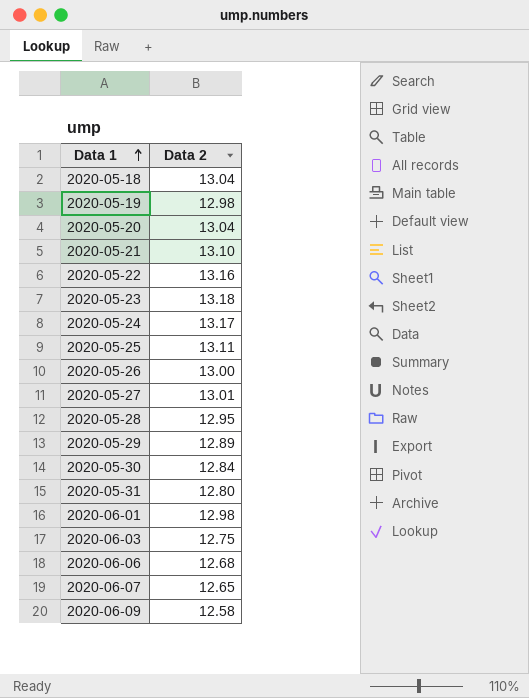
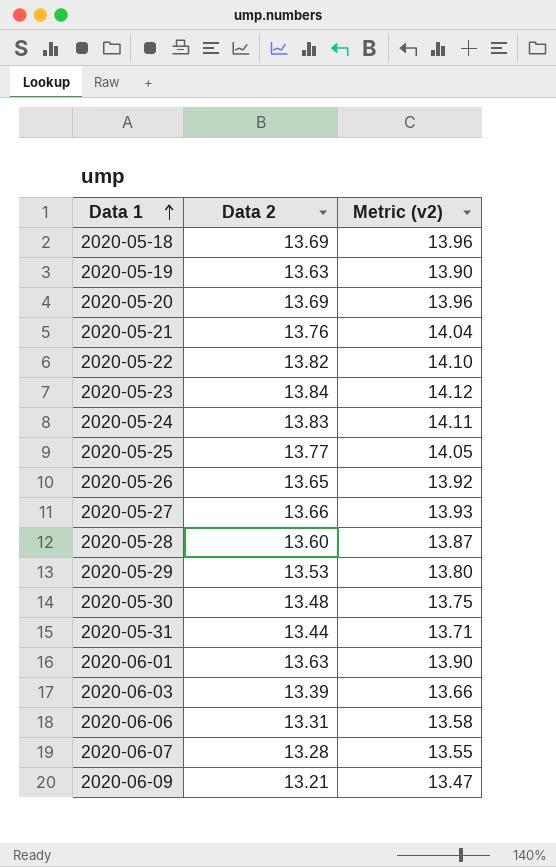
column Metric (v2) | formula: none -> [Data 2] * 1.02
2020-05-18 | Data 2: 13.04 -> 13.69
2020-05-19 | Data 2: 12.98 -> 13.63
2020-05-20 | Data 2: 13.04 -> 13.69
2020-05-21 | Data 2: 13.10 -> 13.76
2020-05-22 | Data 2: 13.16 -> 13.82
2020-05-23 | Data 2: 13.18 -> 13.84
2020-05-24 | Data 2: 13.17 -> 13.83
2020-05-25 | Data 2: 13.11 -> 13.77
2020-05-26 | Data 2: 13.00 -> 13.65
2020-05-27 | Data 2: 13.01 -> 13.66
2020-05-28 | Data 2: 12.95 -> 13.60
2020-05-29 | Data 2: 12.89 -> 13.53
2020-05-30 | Data 2: 12.84 -> 13.48
2020-05-31 | Data 2: 12.80 -> 13.44
2020-06-01 | Data 2: 12.98 -> 13.63
2020-06-03 | Data 2: 12.75 -> 13.39
2020-06-06 | Data 2: 12.68 -> 13.31
2020-06-07 | Data 2: 12.65 -> 13.28
2020-06-09 | Data 2: 12.58 -> 13.21

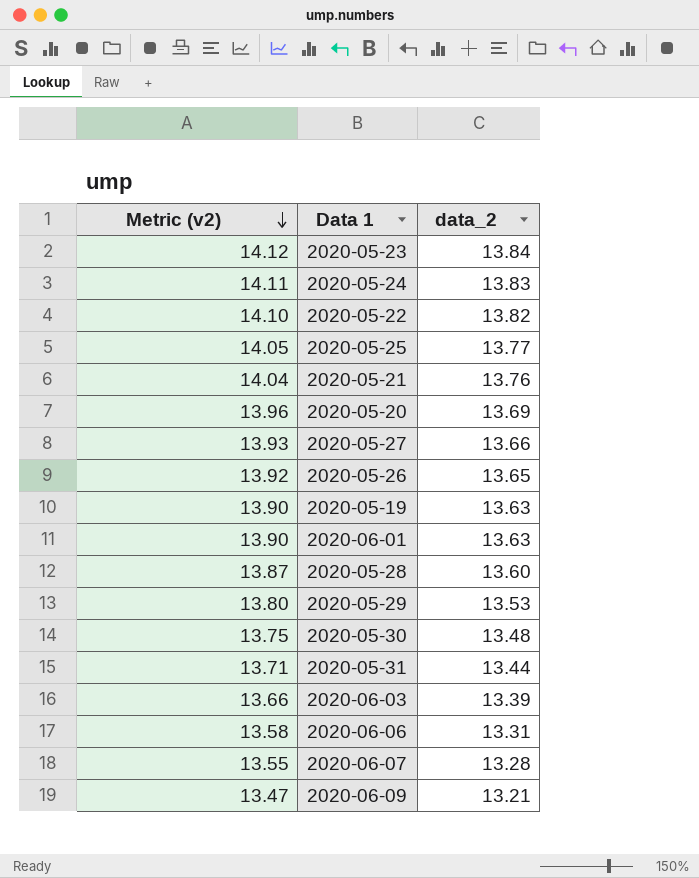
row order: Data 1 ascending -> Metric (v2) descending
column Metric (v2) | position: 3 -> 1
column name: Data 2 -> data_2
row 2020-05-18: 13.69 | 13.96 -> none

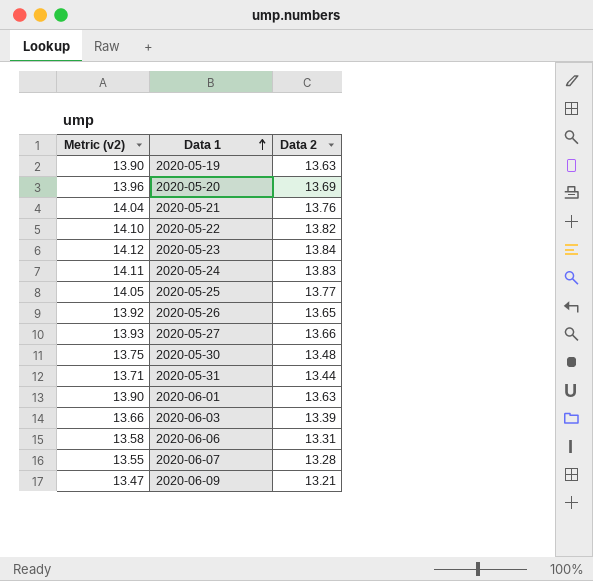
row order: Metric (v2) descending -> Data 1 ascending
column name: data_2 -> Data 2
row 2020-05-28: 13.87 | 13.60 -> none
row 2020-05-29: 13.80 | 13.53 -> none

